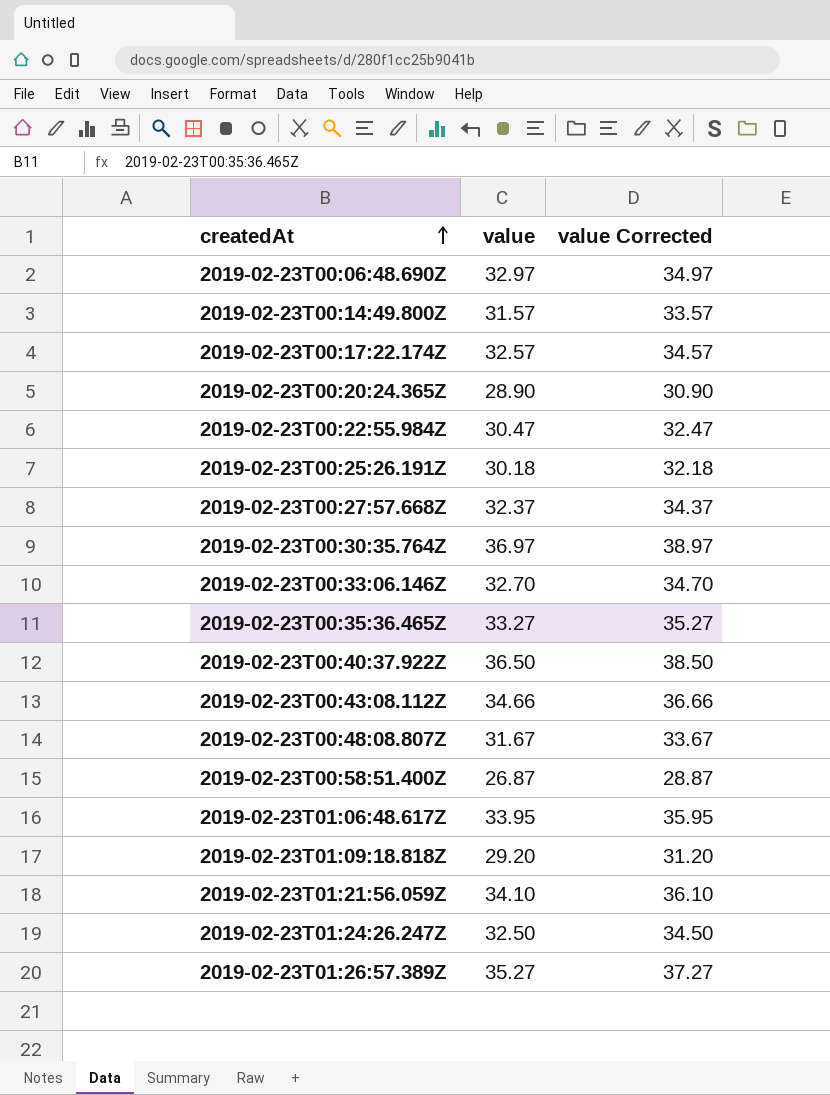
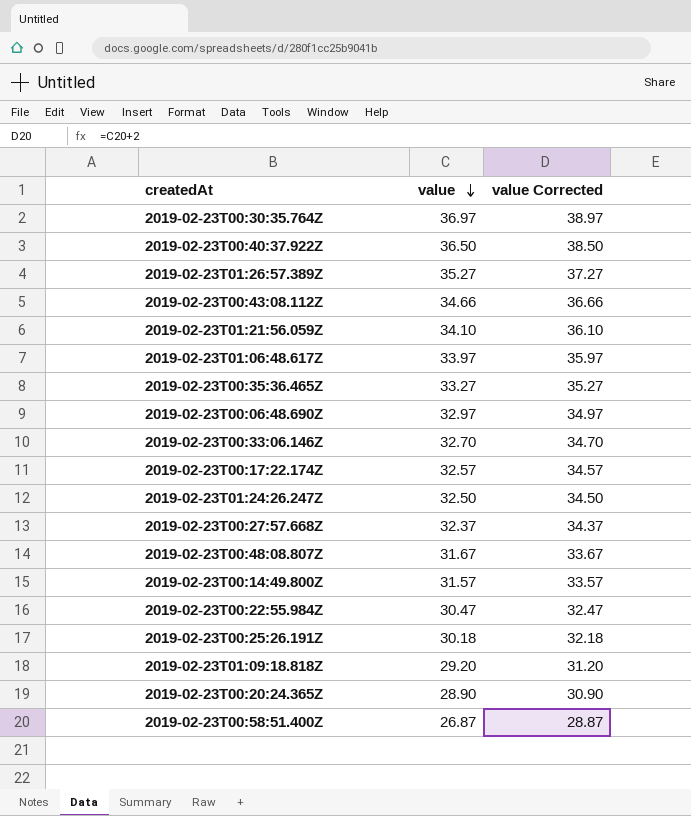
row order: createdAt ascending -> value descending
2019-02-23T01:06:48.617Z | value: 33.95 -> 33.97
2019-02-23T01:06:48.617Z | value Corrected: 35.95 -> 35.97

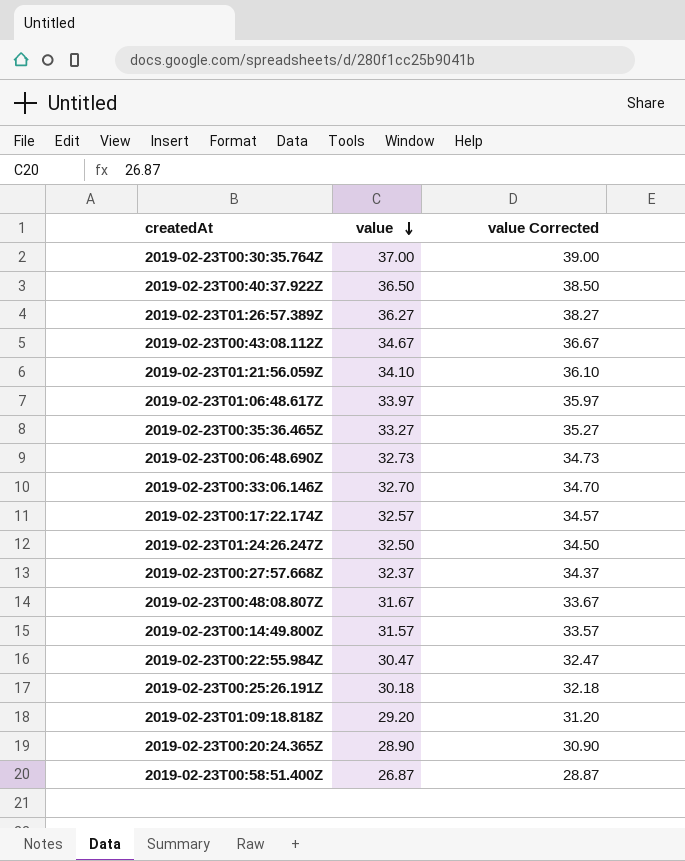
2019-02-23T00:30:35.764Z | value: 36.97 -> 37.00
2019-02-23T00:30:35.764Z | value Corrected: 38.97 -> 39.00
2019-02-23T01:26:57.389Z | value: 35.27 -> 36.27
2019-02-23T01:26:57.389Z | value Corrected: 37.27 -> 38.27
2019-02-23T00:43:08.112Z | value: 34.66 -> 34.67
2019-02-23T00:43:08.112Z | value Corrected: 36.66 -> 36.67
2019-02-23T00:06:48.690Z | value: 32.97 -> 32.73
2019-02-23T00:06:48.690Z | value Corrected: 34.97 -> 34.73

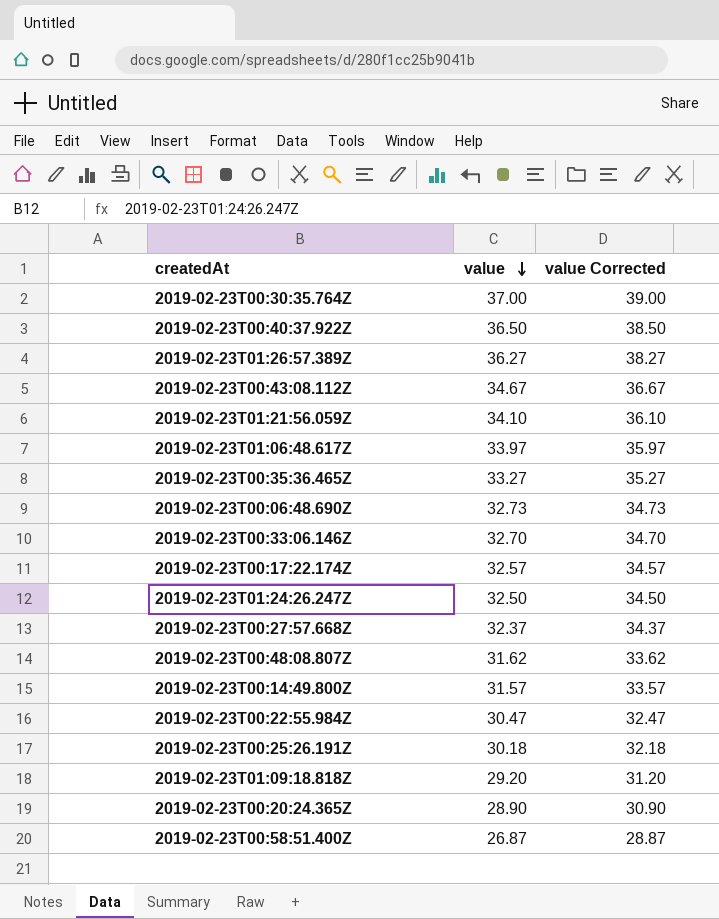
2019-02-23T00:48:08.807Z | value: 31.67 -> 31.62
2019-02-23T00:48:08.807Z | value Corrected: 33.67 -> 33.62

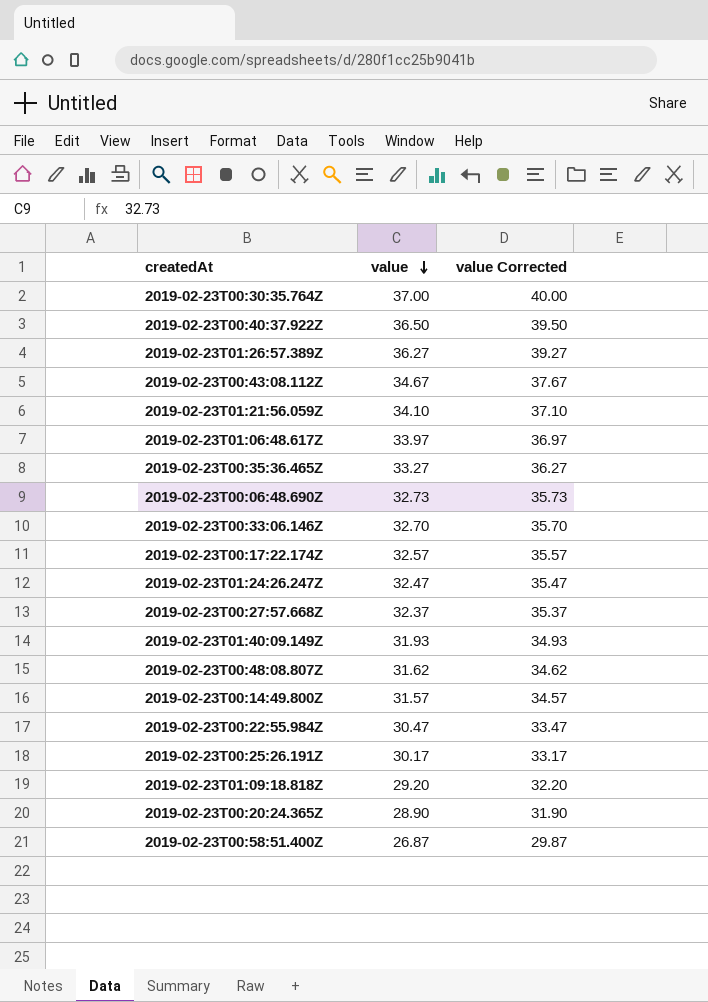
column value Corrected | formula: [value] + 2 -> [value] + 3
2019-02-23T01:24:26.247Z | value: 32.50 -> 32.47
row 2019-02-23T01:40:09.149Z: none -> 31.93 | 34.93
2019-02-23T00:25:26.191Z | value: 30.18 -> 30.17

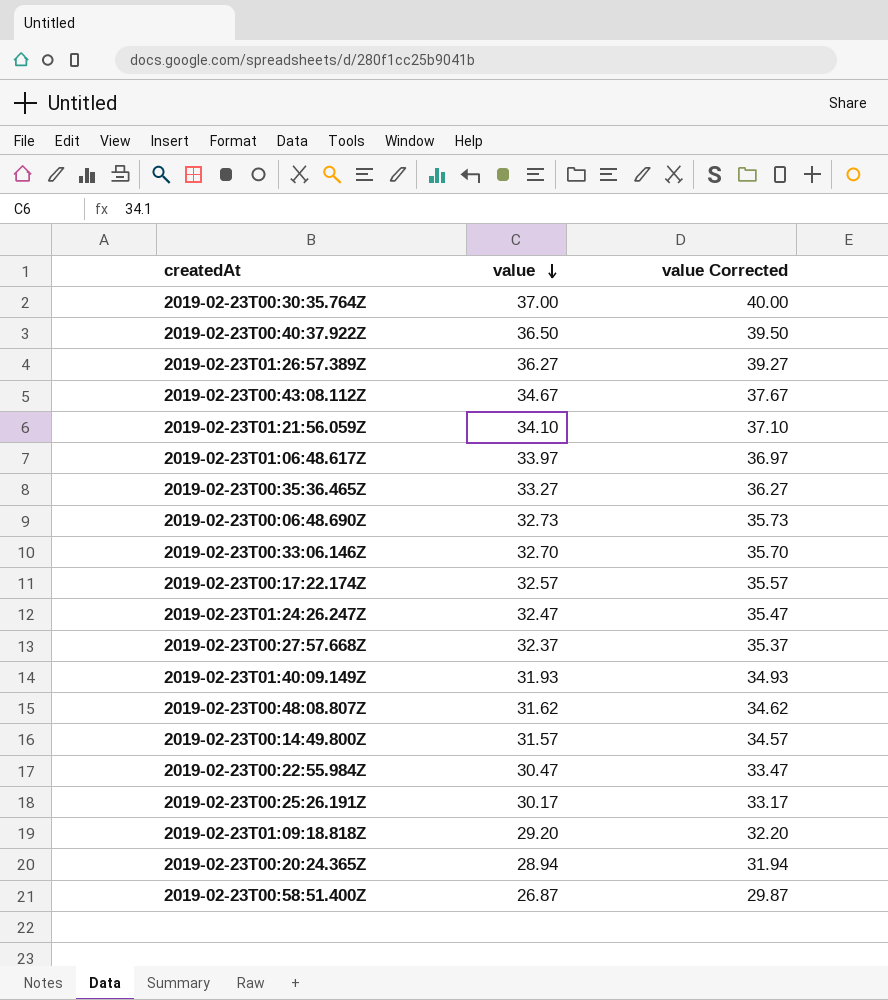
2019-02-23T00:20:24.365Z | value: 28.90 -> 28.94
2019-02-23T00:20:24.365Z | value Corrected: 31.90 -> 31.94

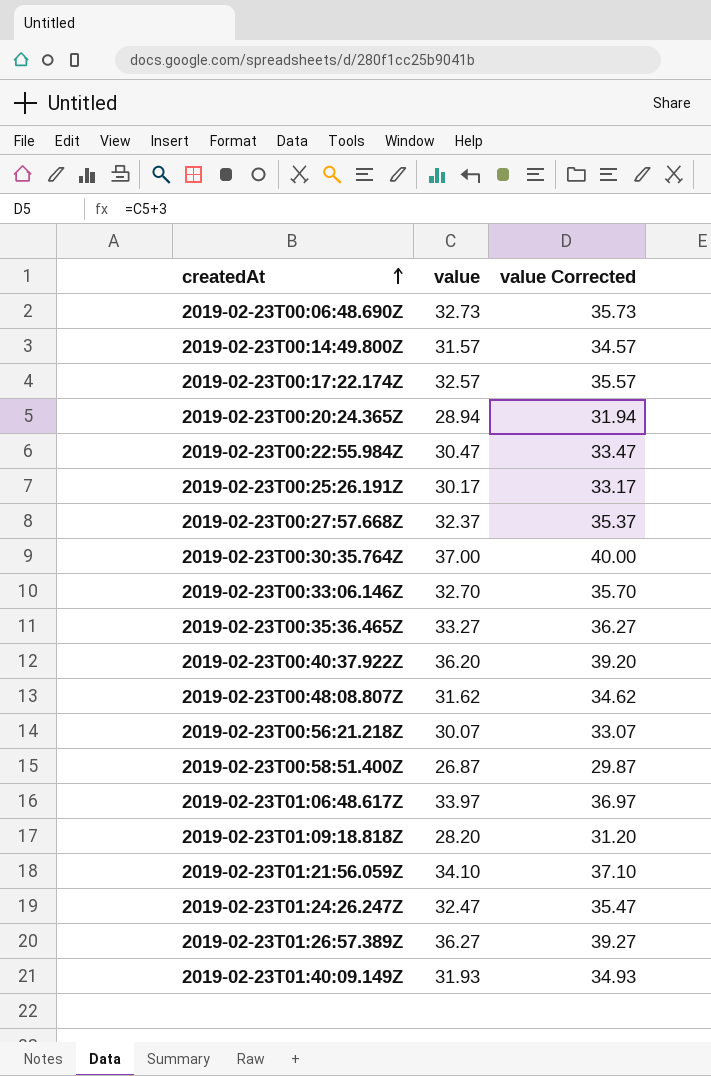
row order: value descending -> createdAt ascending
row 2019-02-23T00:43:08.112Z: 34.67 | 37.67 -> none
2019-02-23T00:40:37.922Z | value: 36.50 -> 36.20
2019-02-23T00:40:37.922Z | value Corrected: 39.50 -> 39.20
row 2019-02-23T00:56:21.218Z: none -> 30.07 | 33.07
2019-02-23T01:09:18.818Z | value: 29.20 -> 28.20
2019-02-23T01:09:18.818Z | value Corrected: 32.20 -> 31.20

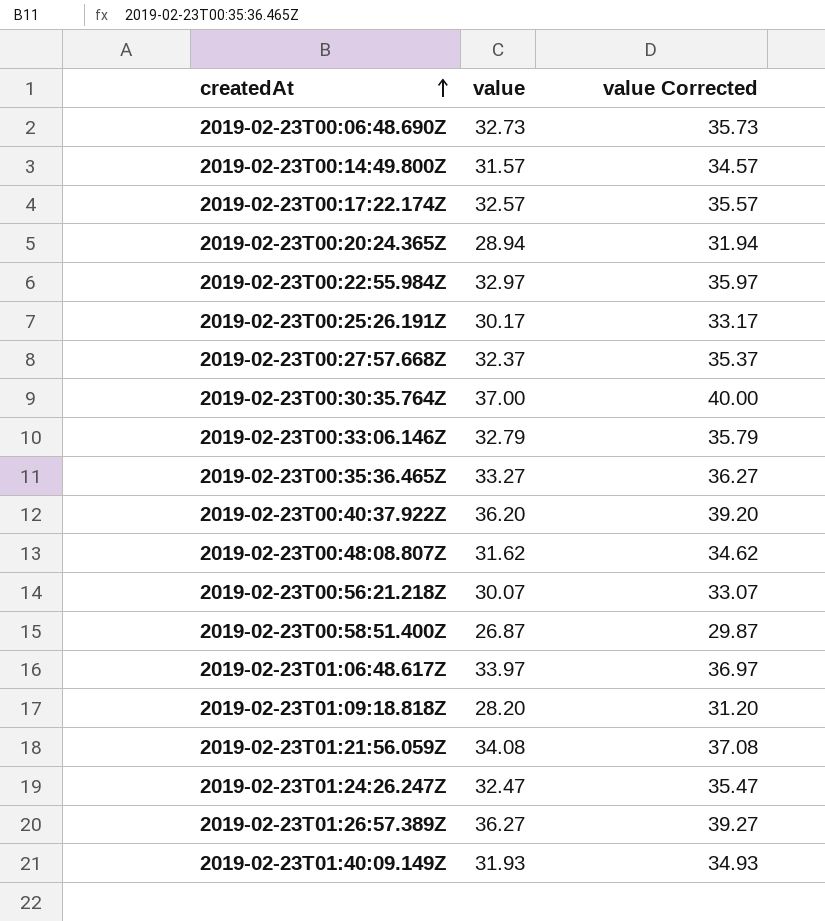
2019-02-23T00:22:55.984Z | value: 30.47 -> 32.97
2019-02-23T00:22:55.984Z | value Corrected: 33.47 -> 35.97
2019-02-23T00:33:06.146Z | value: 32.70 -> 32.79
2019-02-23T00:33:06.146Z | value Corrected: 35.70 -> 35.79
2019-02-23T01:21:56.059Z | value: 34.10 -> 34.08
2019-02-23T01:21:56.059Z | value Corrected: 37.10 -> 37.08

